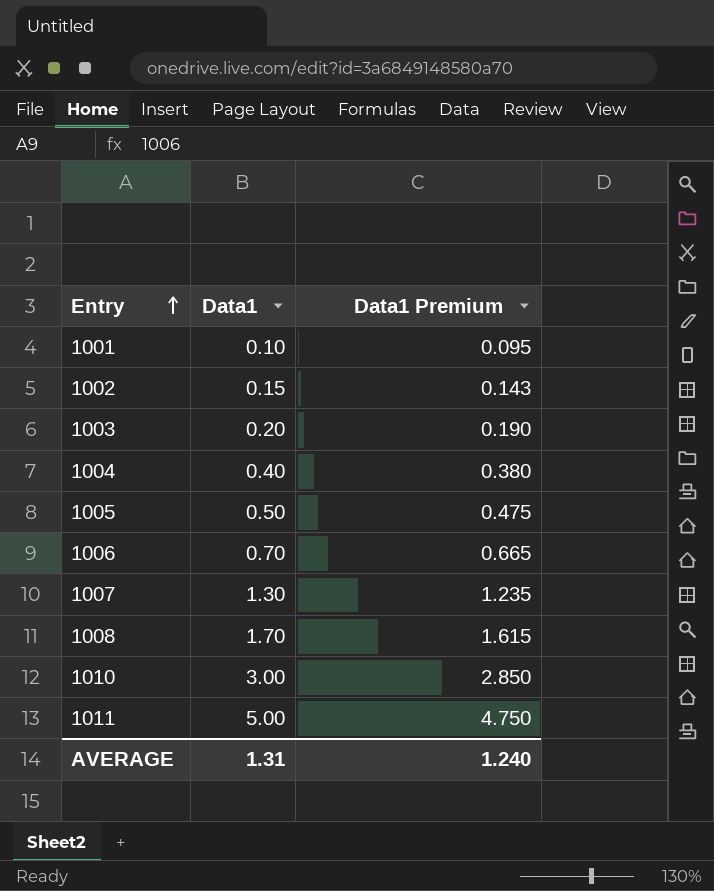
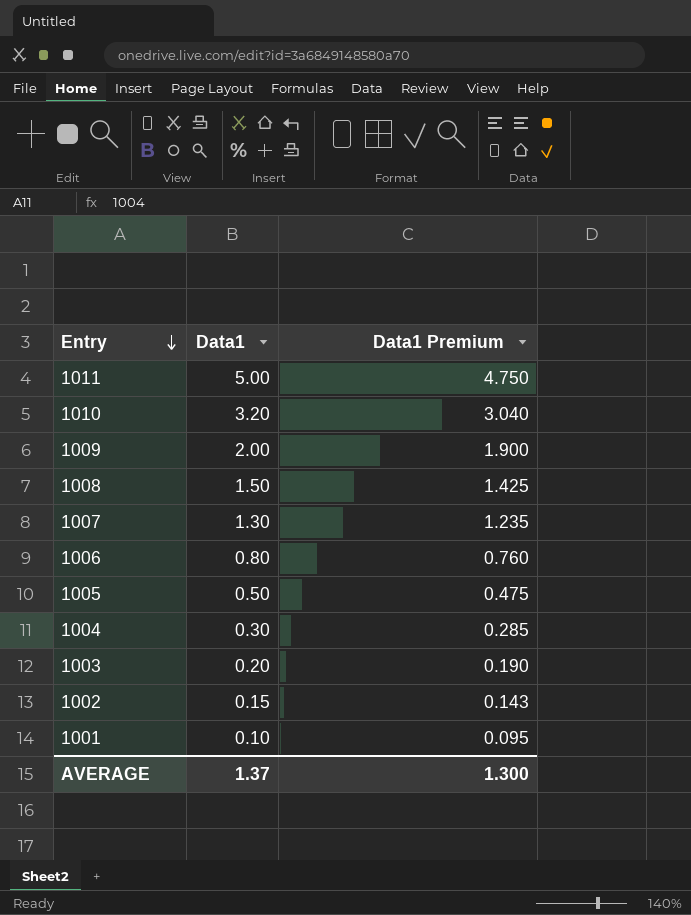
row order: Entry ascending -> Entry descending
1010 | Data1: 3.00 -> 3.20
1010 | Data1 Premium: 2.850 -> 3.040
row 1009: none -> 2.00 | 1.900
1008 | Data1: 1.70 -> 1.50
1008 | Data1 Premium: 1.615 -> 1.425
1006 | Data1: 0.70 -> 0.80
1006 | Data1 Premium: 0.665 -> 0.760
1004 | Data1: 0.40 -> 0.30
1004 | Data1 Premium: 0.380 -> 0.285
AVERAGE | Data1: 1.31 -> 1.37
AVERAGE | Data1 Premium: 1.240 -> 1.300

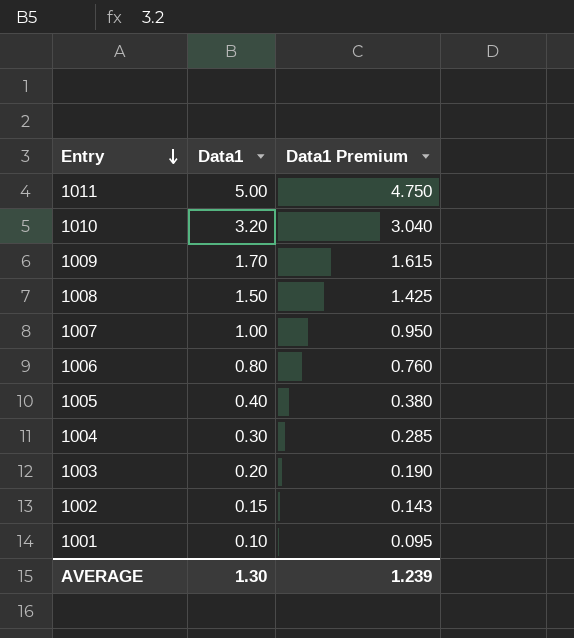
1009 | Data1: 2.00 -> 1.70
1009 | Data1 Premium: 1.900 -> 1.615
1007 | Data1: 1.30 -> 1.00
1007 | Data1 Premium: 1.235 -> 0.950
1005 | Data1: 0.50 -> 0.40
1005 | Data1 Premium: 0.475 -> 0.380
AVERAGE | Data1: 1.37 -> 1.30
AVERAGE | Data1 Premium: 1.300 -> 1.239

